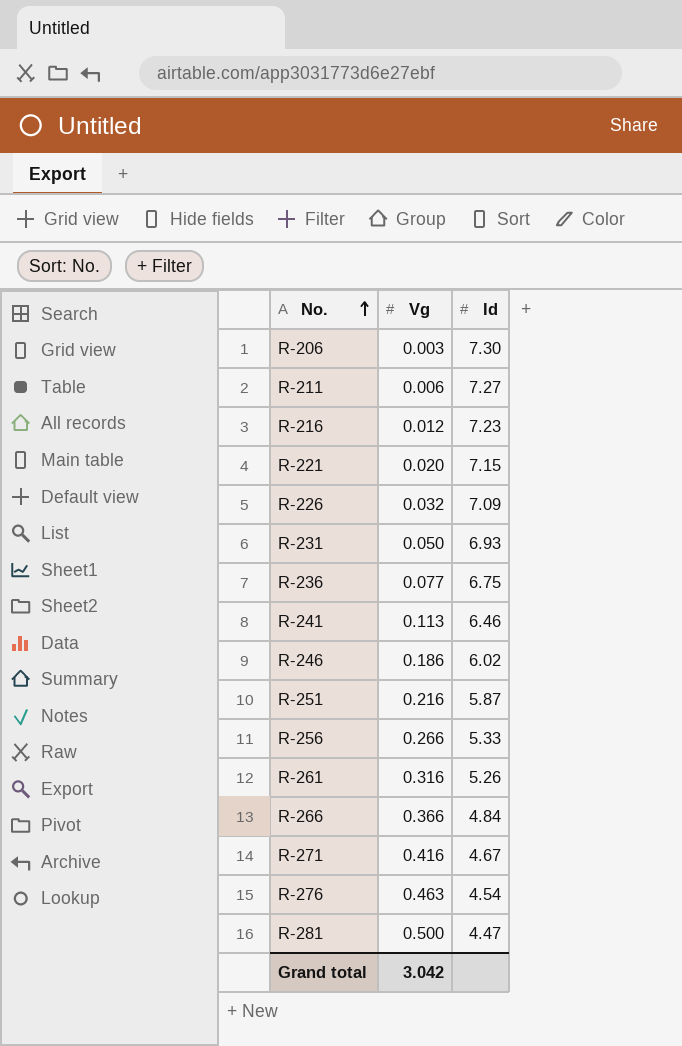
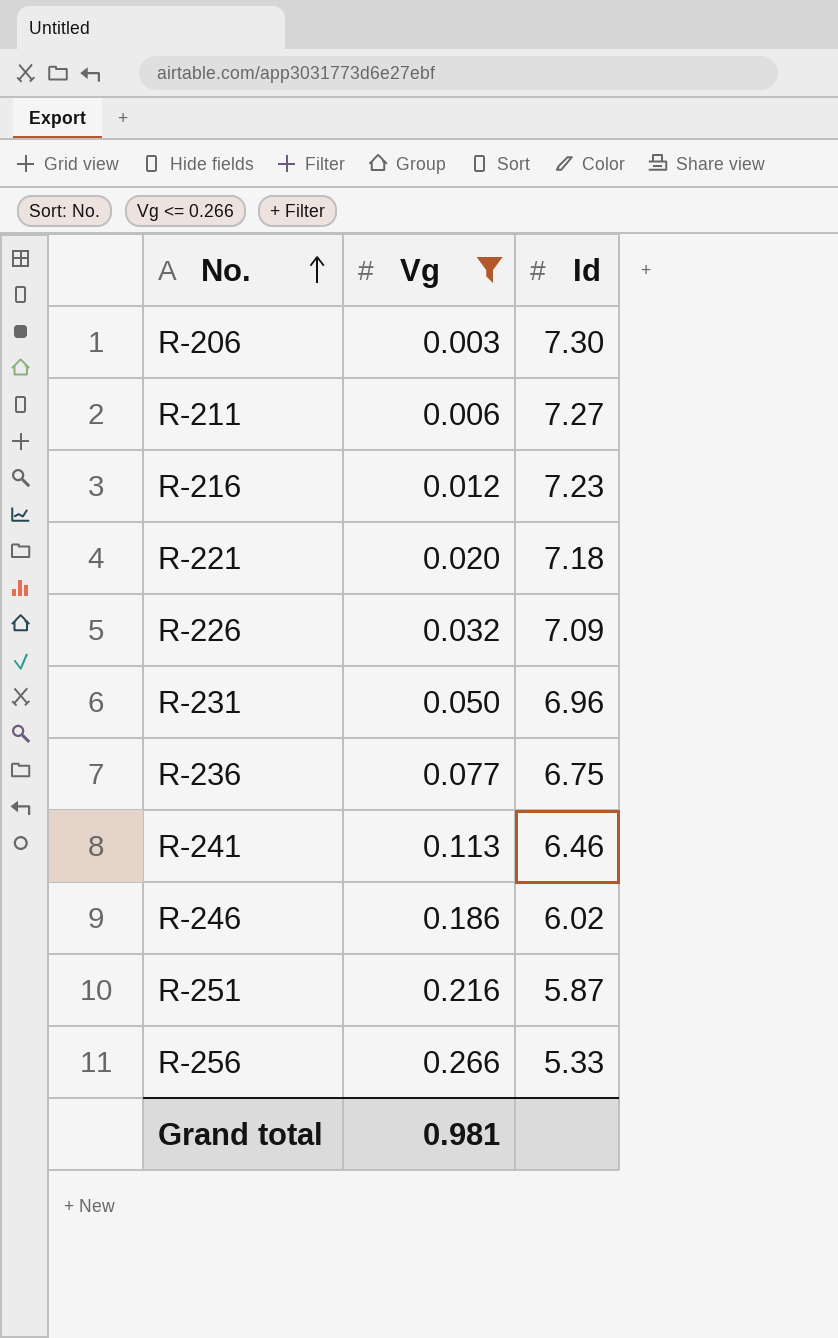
filter: none -> Vg <= 0.266
R-221 | Id: 7.15 -> 7.18
R-231 | Id: 6.93 -> 6.96
Grand total | Vg: 3.042 -> 0.981

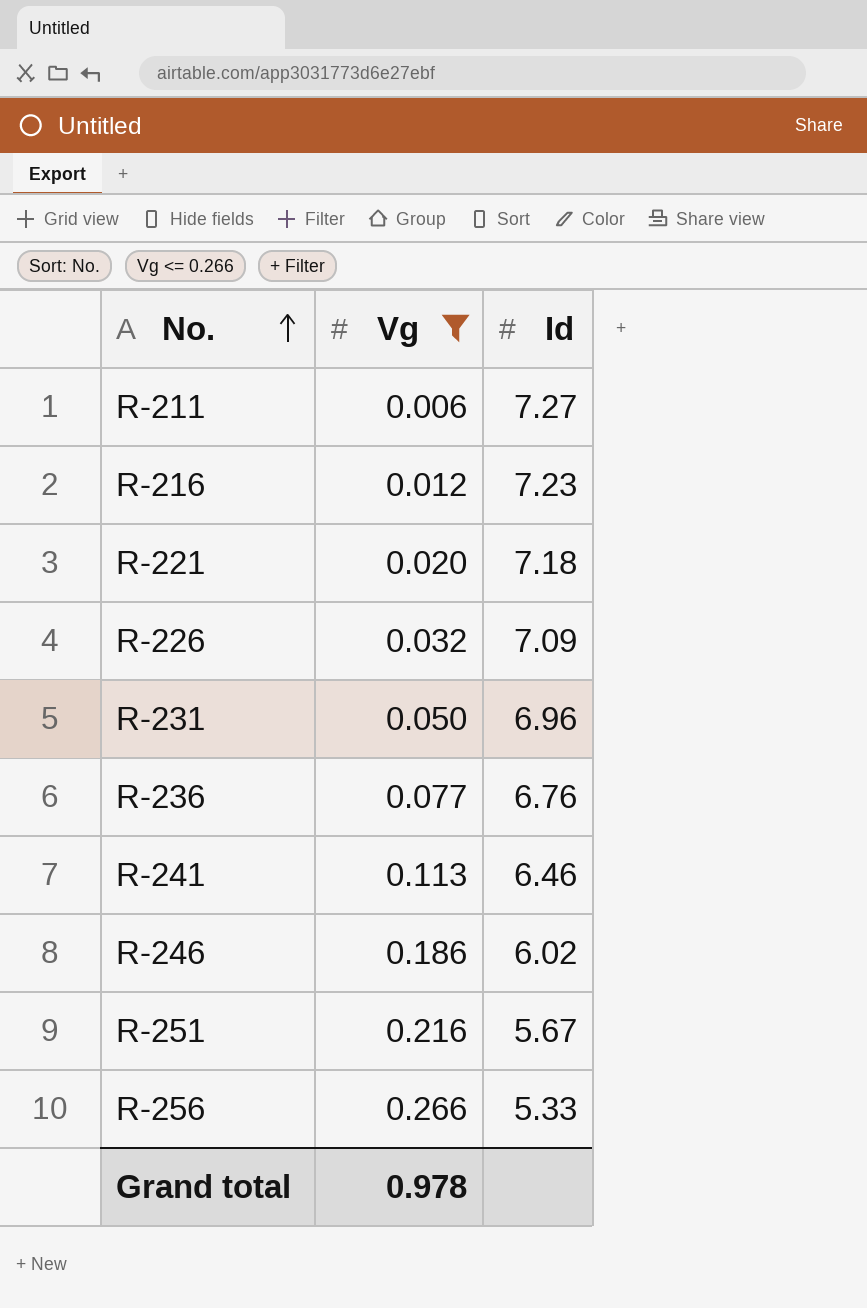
row R-206: 0.003 | 7.30 -> none
R-236 | Id: 6.75 -> 6.76
R-251 | Id: 5.87 -> 5.67
Grand total | Vg: 0.981 -> 0.978

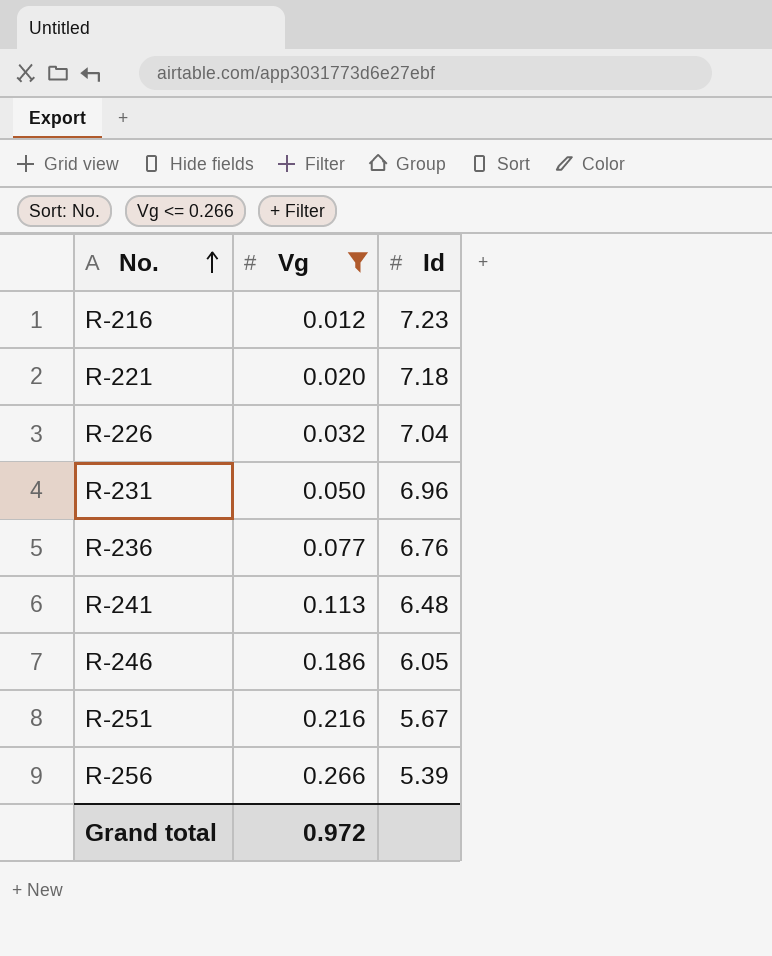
row R-211: 0.006 | 7.27 -> none
R-226 | Id: 7.09 -> 7.04
R-241 | Id: 6.46 -> 6.48
R-246 | Id: 6.02 -> 6.05
R-256 | Id: 5.33 -> 5.39
Grand total | Vg: 0.978 -> 0.972

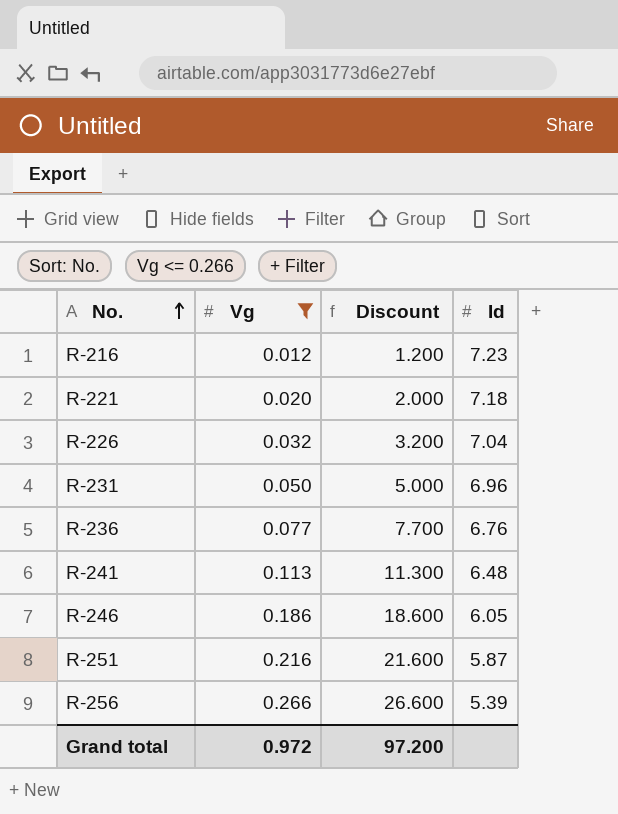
column Discount | formula: none -> [Vg] * 100
R-251 | Id: 5.67 -> 5.87

